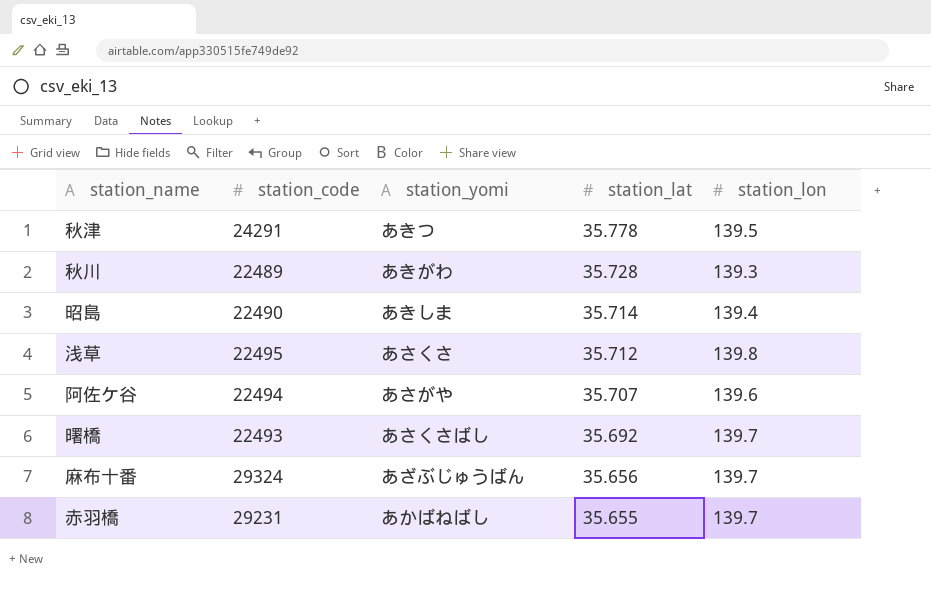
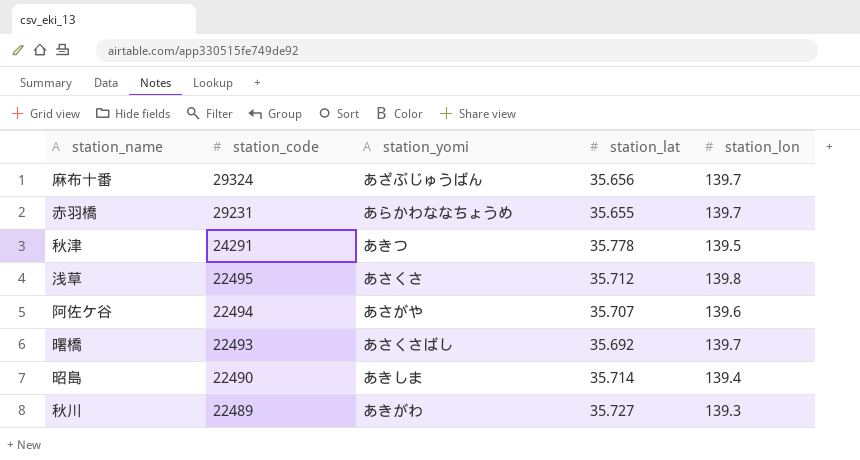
row order: station_lat descending -> station_code descending
赤羽橋 | station_yomi: あかばねばし -> あらかわななちょうめ
秋川 | station_lat: 35.728 -> 35.727

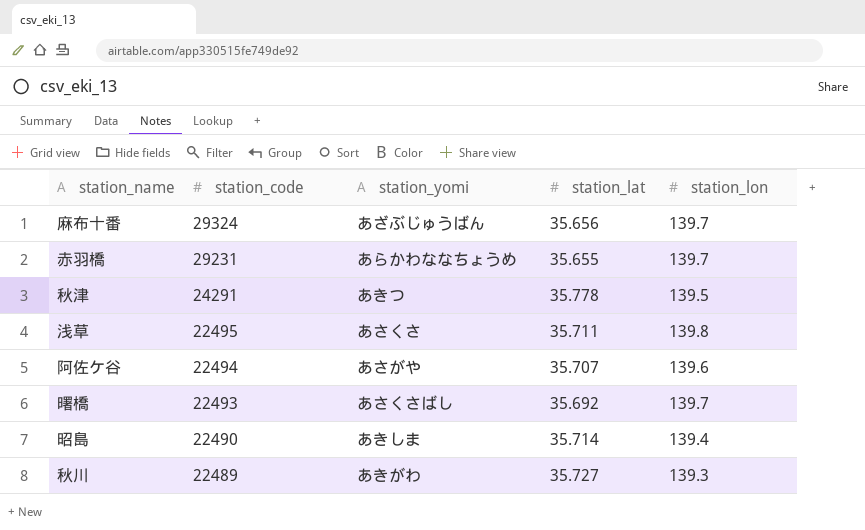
浅草 | station_lat: 35.712 -> 35.711

